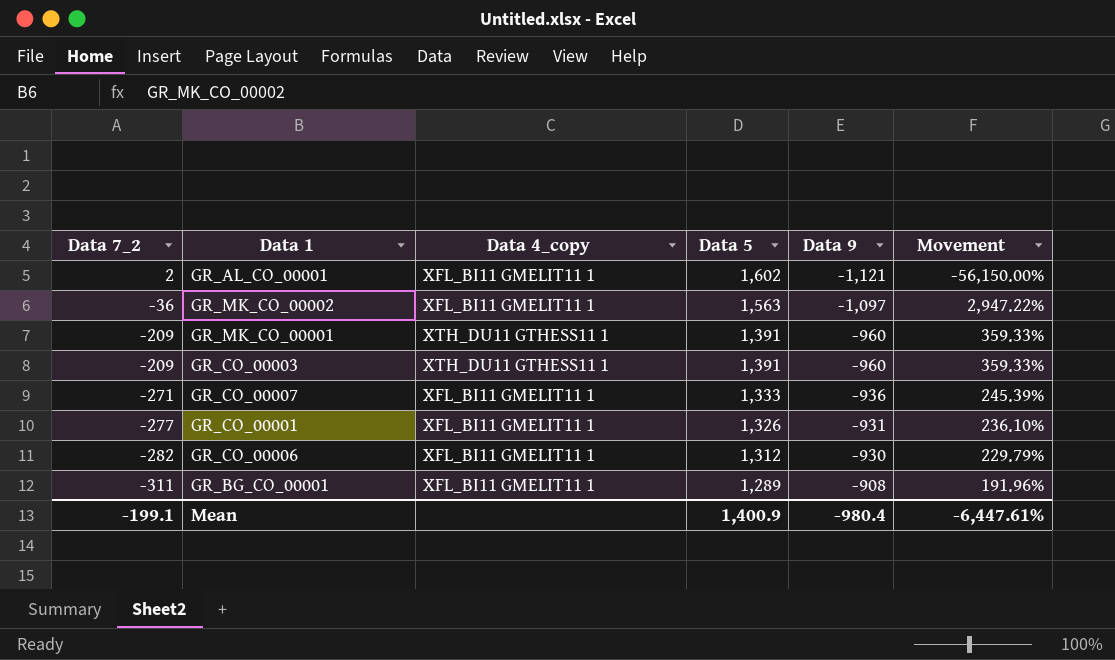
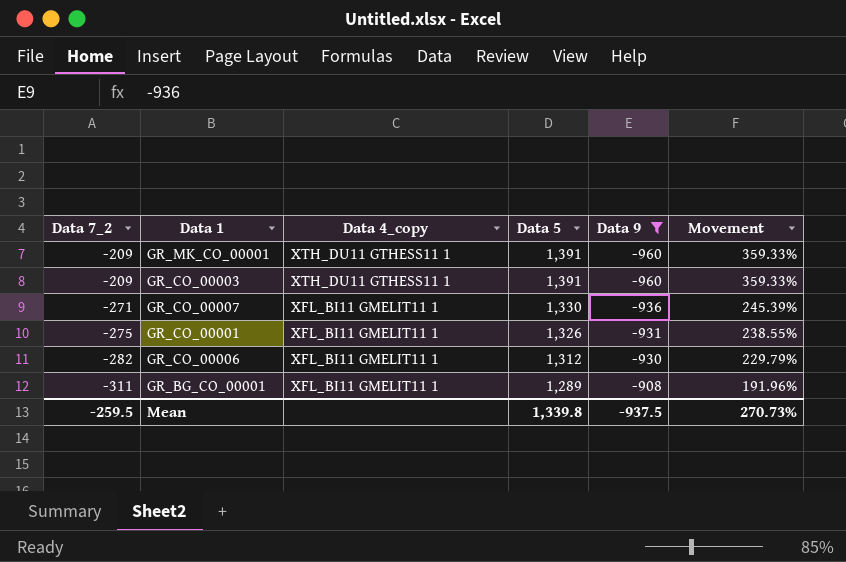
filter: none -> Data 9 >= -960
GR_CO_00007 | Data 5: 1,333 -> 1,330
GR_CO_00001 | Data 7_2: -277 -> -275
GR_CO_00001 | Movement: 236.10% -> 238.55%
Mean | Data 7_2: -199.1 -> -259.5
Mean | Data 5: 1,400.9 -> 1,339.8
Mean | Data 9: -980.4 -> -937.5
Mean | Movement: -6,447.61% -> 270.73%

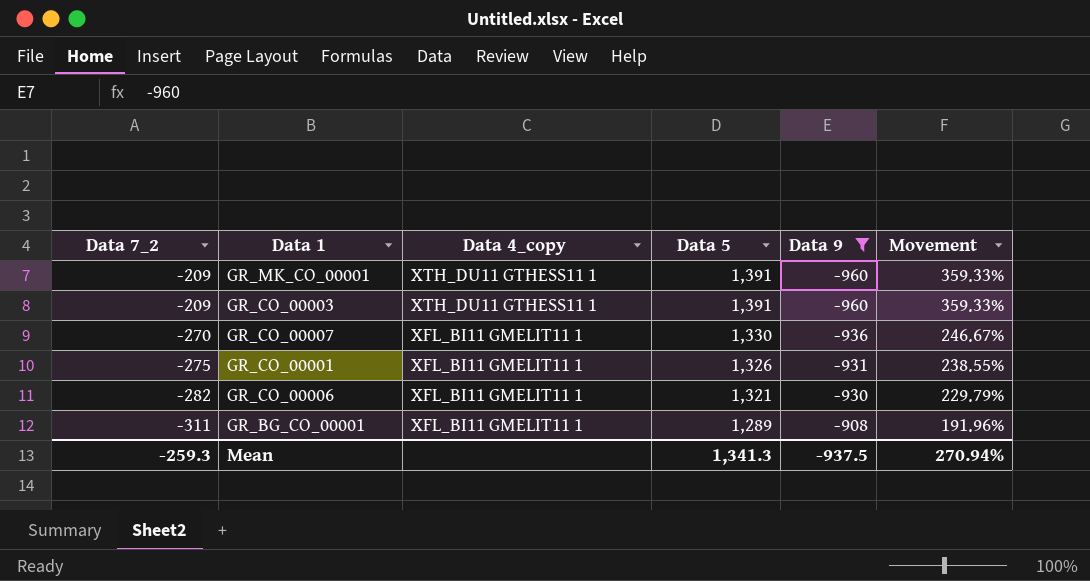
GR_CO_00007 | Data 7_2: -271 -> -270
GR_CO_00007 | Movement: 245.39% -> 246.67%
GR_CO_00006 | Data 5: 1,312 -> 1,321
Mean | Data 7_2: -259.5 -> -259.3
Mean | Data 5: 1,339.8 -> 1,341.3
Mean | Movement: 270.73% -> 270.94%

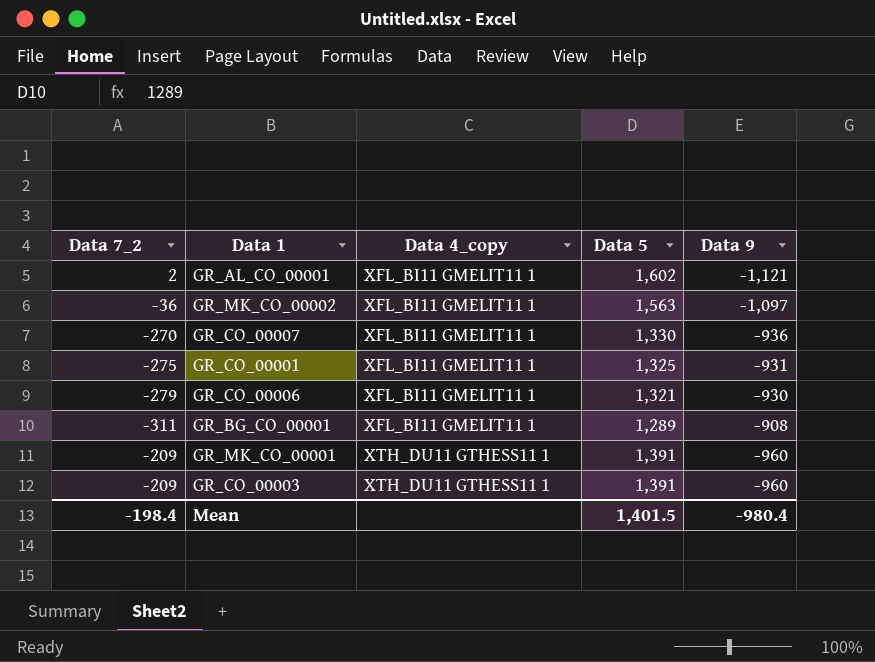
filter: Data 9 >= -960 -> none
row order: Data 7_2 descending -> Data 4_copy ascending
column Movement | formula: ([Data 9] - [Data 7_2]) / [Data 7_2] -> none
GR_CO_00001 | Data 5: 1,326 -> 1,325
GR_CO_00006 | Data 7_2: -282 -> -279
Mean | Data 7_2: -259.3 -> -198.4
Mean | Data 5: 1,341.3 -> 1,401.5
Mean | Data 9: -937.5 -> -980.4

